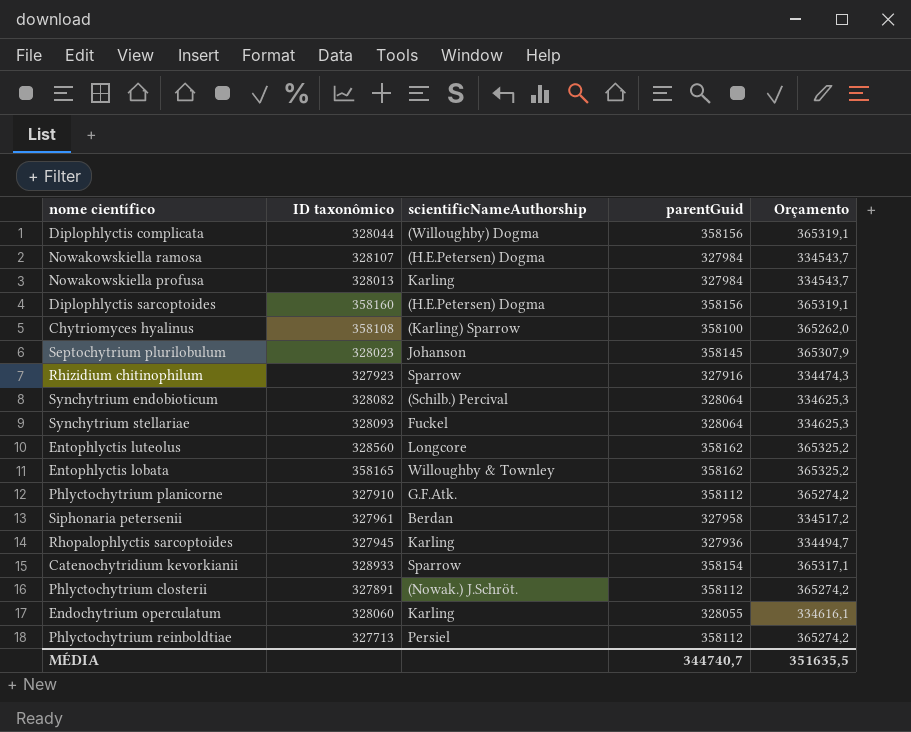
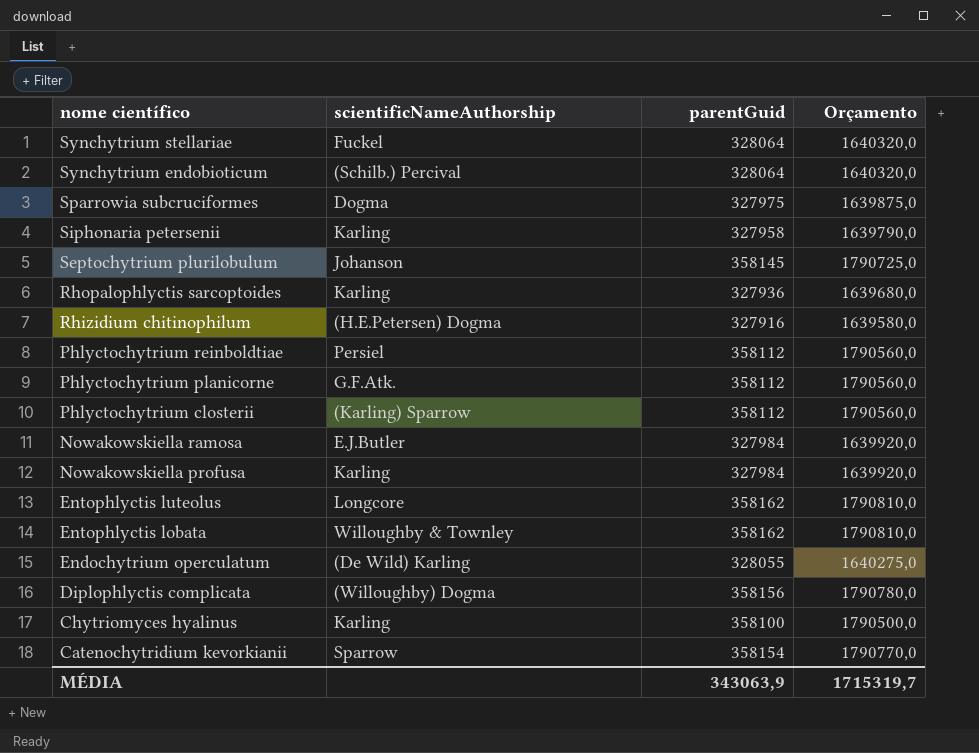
row order: none -> nome científico descending
column ID taxonômico | position: 2 -> none
column Orçamento | formula: [parentGuid] * 1,02 -> [parentGuid] * 5
row Diplophlyctis sarcoptoides: 358160 | (H.E.Petersen) Dogma | 358156 | 365319,1 -> none
row Sparrowia subcruciformes: none -> Dogma | 327975 | 1639875,0
Siphonaria petersenii | scientificNameAuthorship: Berdan -> Karling
Rhizidium chitinophilum | scientificNameAuthorship: Sparrow -> (H.E.Petersen) Dogma
Phlyctochytrium closterii | scientificNameAuthorship: (Nowak.) J.Schröt. -> (Karling) Sparrow
Nowakowskiella ramosa | scientificNameAuthorship: (H.E.Petersen) Dogma -> E.J.Butler
Endochytrium operculatum | scientificNameAuthorship: Karling -> (De Wild) Karling
Chytriomyces hyalinus | scientificNameAuthorship: (Karling) Sparrow -> Karling
MÉDIA | parentGuid: 344740,7 -> 343063,9
MÉDIA | Orçamento: 351635,5 -> 1715319,7

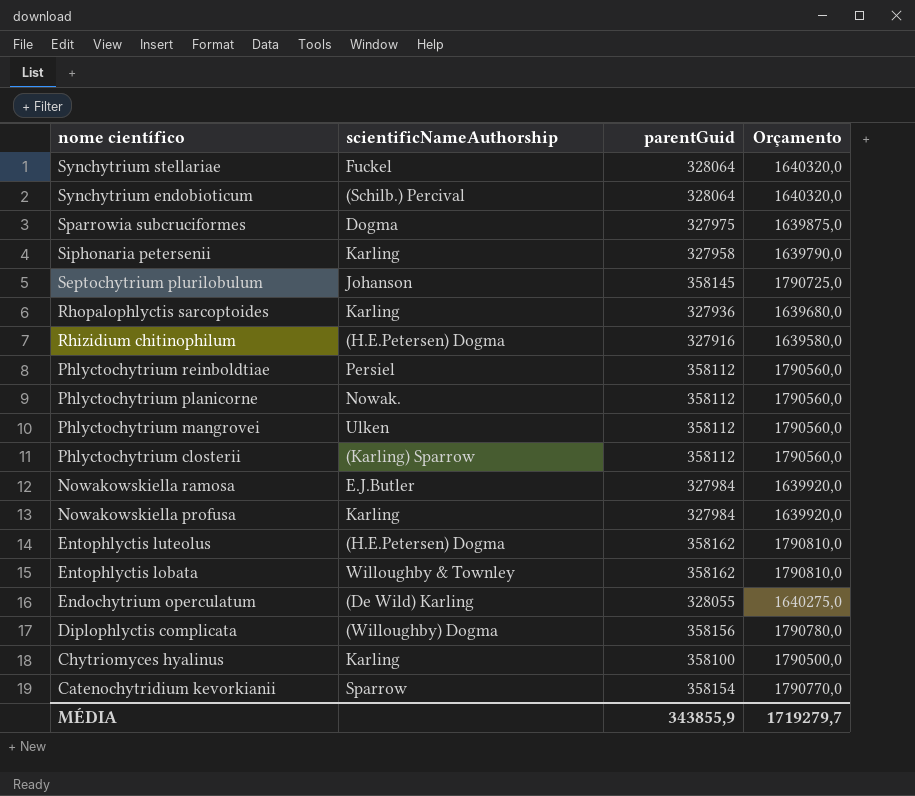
Phlyctochytrium planicorne | scientificNameAuthorship: G.F.Atk. -> Nowak.
row Phlyctochytrium mangrovei: none -> Ulken | 358112 | 1790560,0
Entophlyctis luteolus | scientificNameAuthorship: Longcore -> (H.E.Petersen) Dogma
MÉDIA | parentGuid: 343063,9 -> 343855,9
MÉDIA | Orçamento: 1715319,7 -> 1719279,7

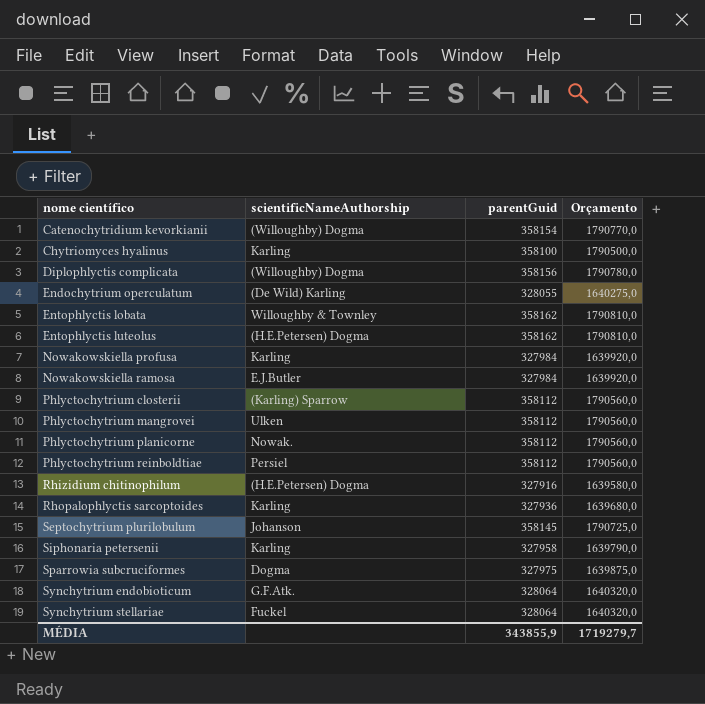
row order: nome científico descending -> nome científico ascending
Catenochytridium kevorkianii | scientificNameAuthorship: Sparrow -> (Willoughby) Dogma
Synchytrium endobioticum | scientificNameAuthorship: (Schilb.) Percival -> G.F.Atk.

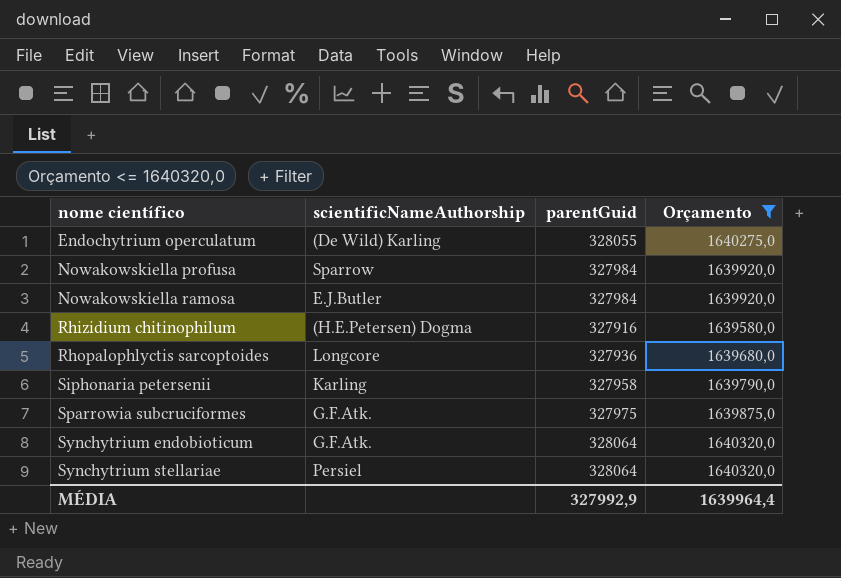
filter: none -> Orçamento <= 1640320,0
Nowakowskiella profusa | scientificNameAuthorship: Karling -> Sparrow
Rhopalophlyctis sarcoptoides | scientificNameAuthorship: Karling -> Longcore
Sparrowia subcruciformes | scientificNameAuthorship: Dogma -> G.F.Atk.
Synchytrium stellariae | scientificNameAuthorship: Fuckel -> Persiel
MÉDIA | parentGuid: 343855,9 -> 327992,9
MÉDIA | Orçamento: 1719279,7 -> 1639964,4

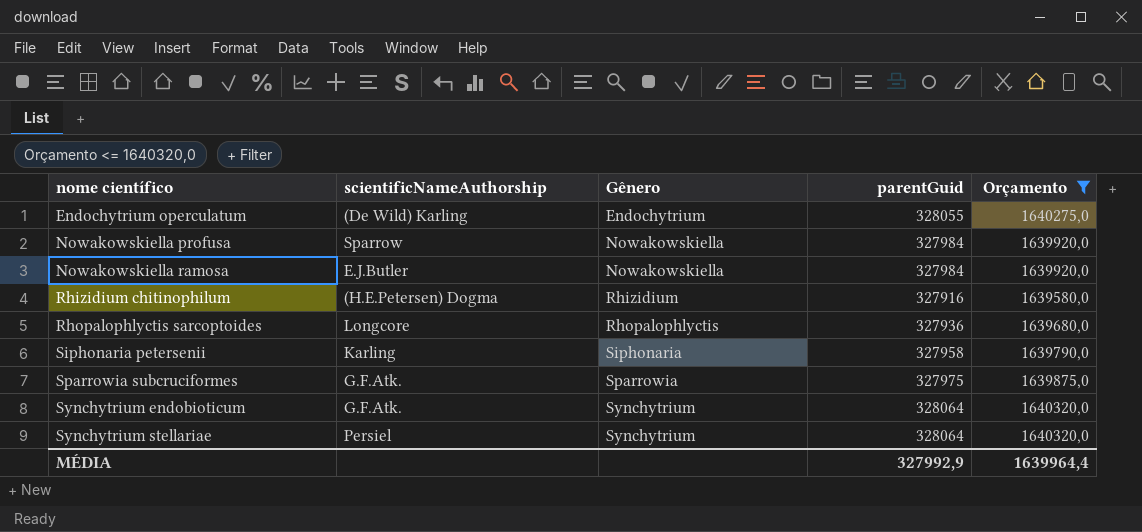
column Gênero | position: none -> 3

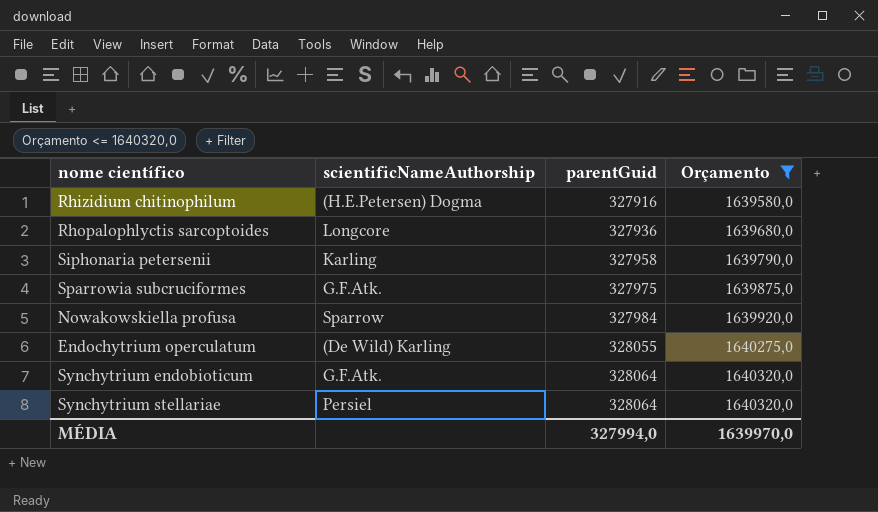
row order: nome científico ascending -> parentGuid ascending
column Gênero | position: 3 -> none
row Nowakowskiella ramosa: E.J.Butler | Nowakowskiella | 327984 | 1639920,0 -> none
MÉDIA | parentGuid: 327992,9 -> 327994,0
MÉDIA | Orçamento: 1639964,4 -> 1639970,0

